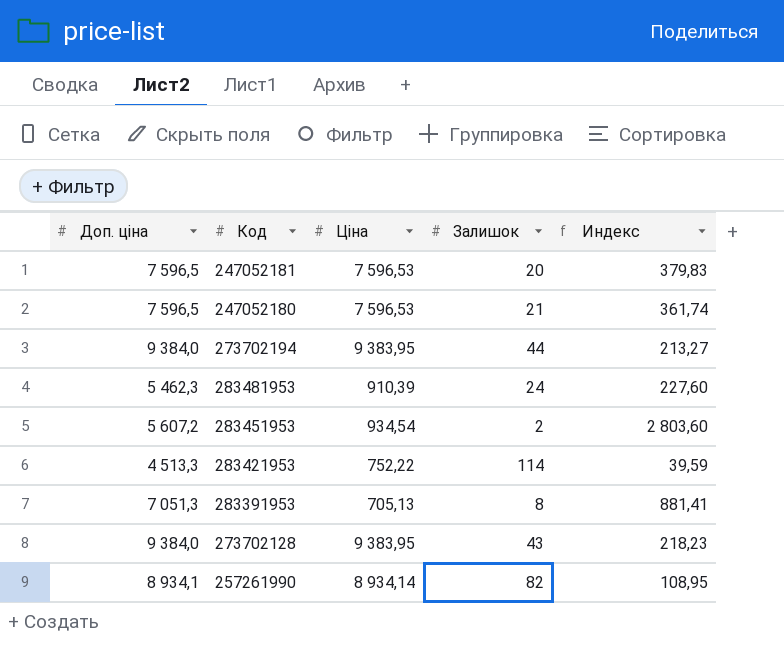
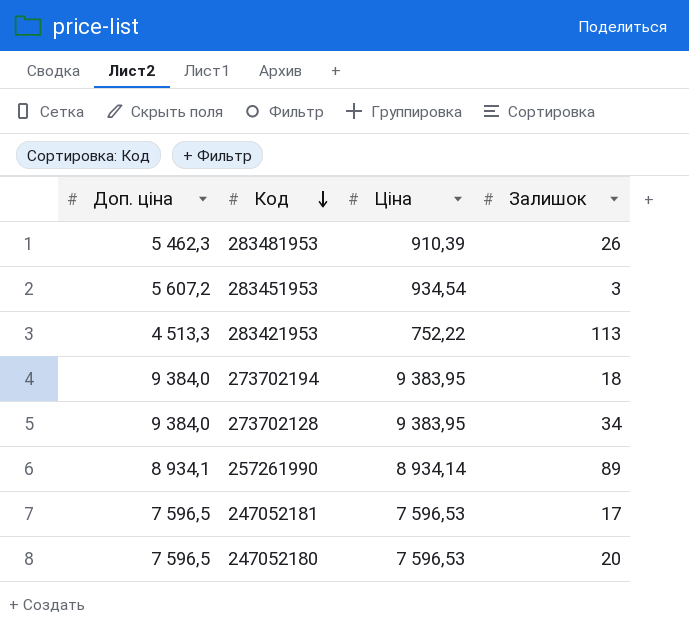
row order: none -> Код descending
column Индекс | formula: [Доп. ціна] / [Залишок] -> none
row 283391953: 7 051,3 | 705,13 | 8 | 881,41 -> none
283481953 | Залишок: 24 -> 26
283451953 | Залишок: 2 -> 3
283421953 | Залишок: 114 -> 113
273702194 | Залишок: 44 -> 18
273702128 | Залишок: 43 -> 34
257261990 | Залишок: 82 -> 89
247052181 | Залишок: 20 -> 17
247052180 | Залишок: 21 -> 20

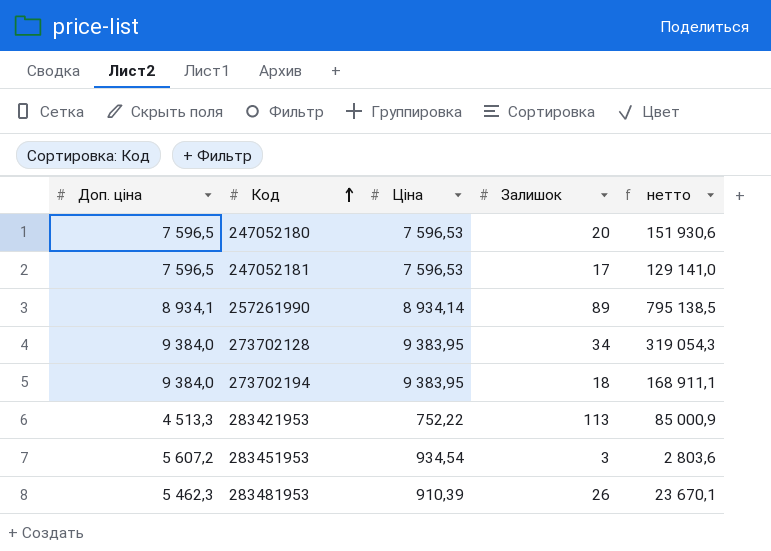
row order: Код descending -> Код ascending
column нетто | formula: none -> [Ціна] * [Залишок]

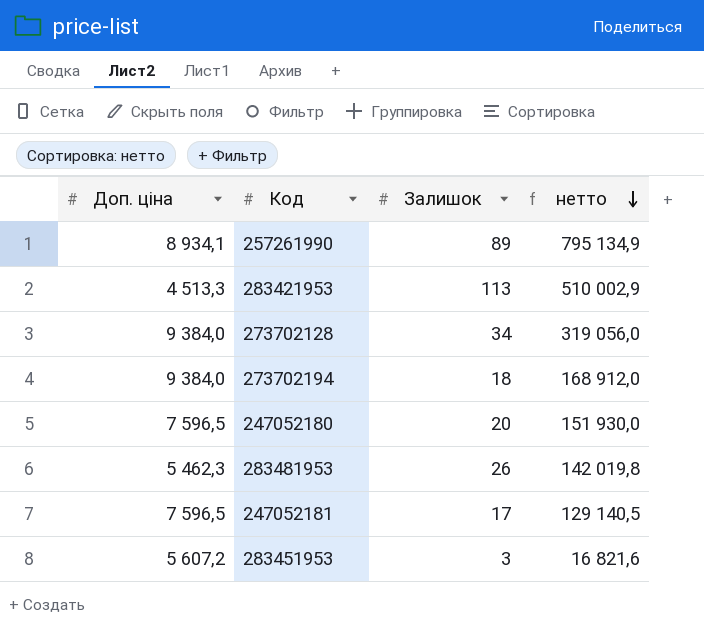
row order: Код ascending -> нетто descending
column Ціна | position: 3 -> none
column нетто | formula: [Ціна] * [Залишок] -> [Доп. ціна] * [Залишок]

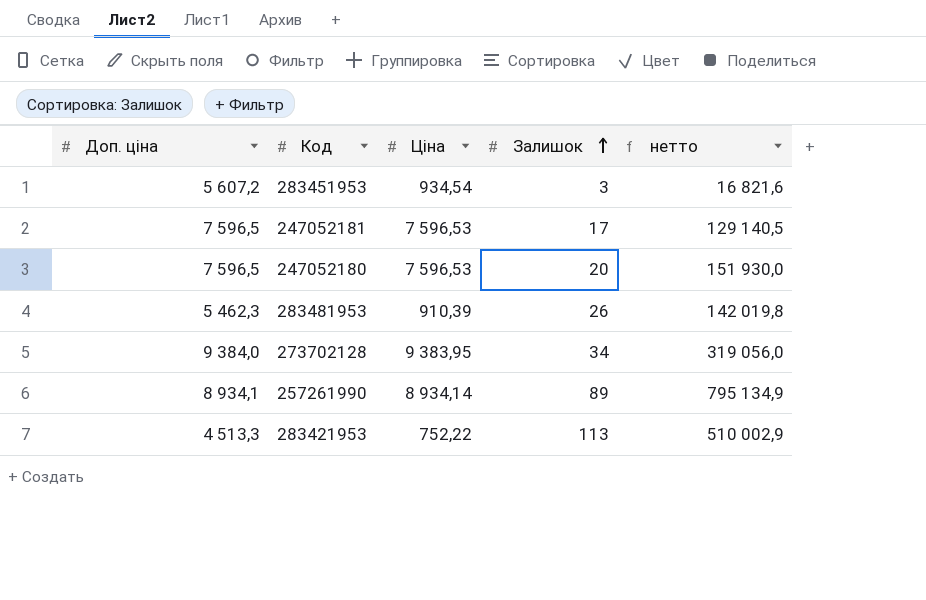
row order: нетто descending -> Залишок ascending
column Ціна | position: none -> 3
row 273702194: 9 384,0 | 18 | 168 912,0 -> none

